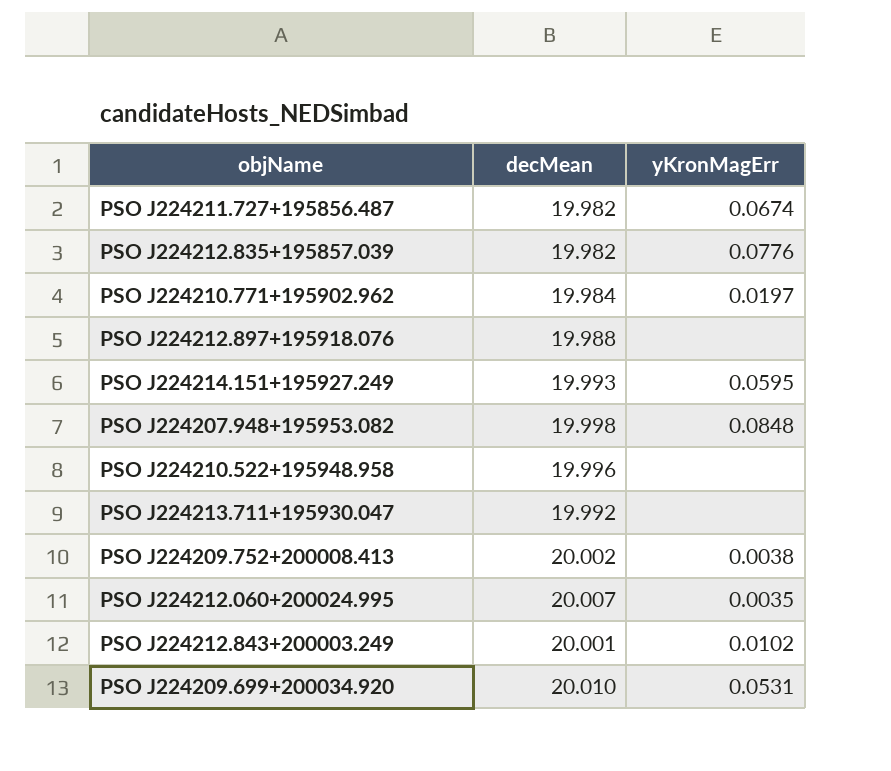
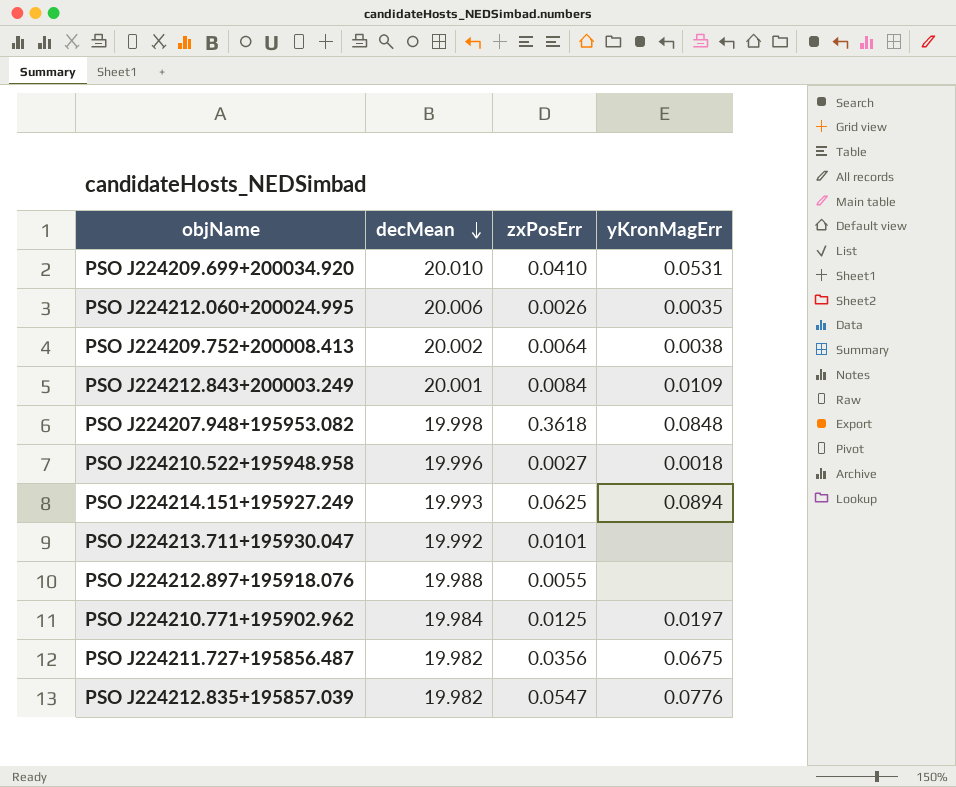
row order: none -> decMean descending
column zxPosErr | position: none -> 3
PSO J224212.060+200024.995 | decMean: 20.007 -> 20.006
PSO J224212.843+200003.249 | yKronMagErr: 0.0102 -> 0.0109
PSO J224210.522+195948.958 | yKronMagErr: none -> 0.0018
PSO J224214.151+195927.249 | yKronMagErr: 0.0595 -> 0.0894
PSO J224211.727+195856.487 | yKronMagErr: 0.0674 -> 0.0675

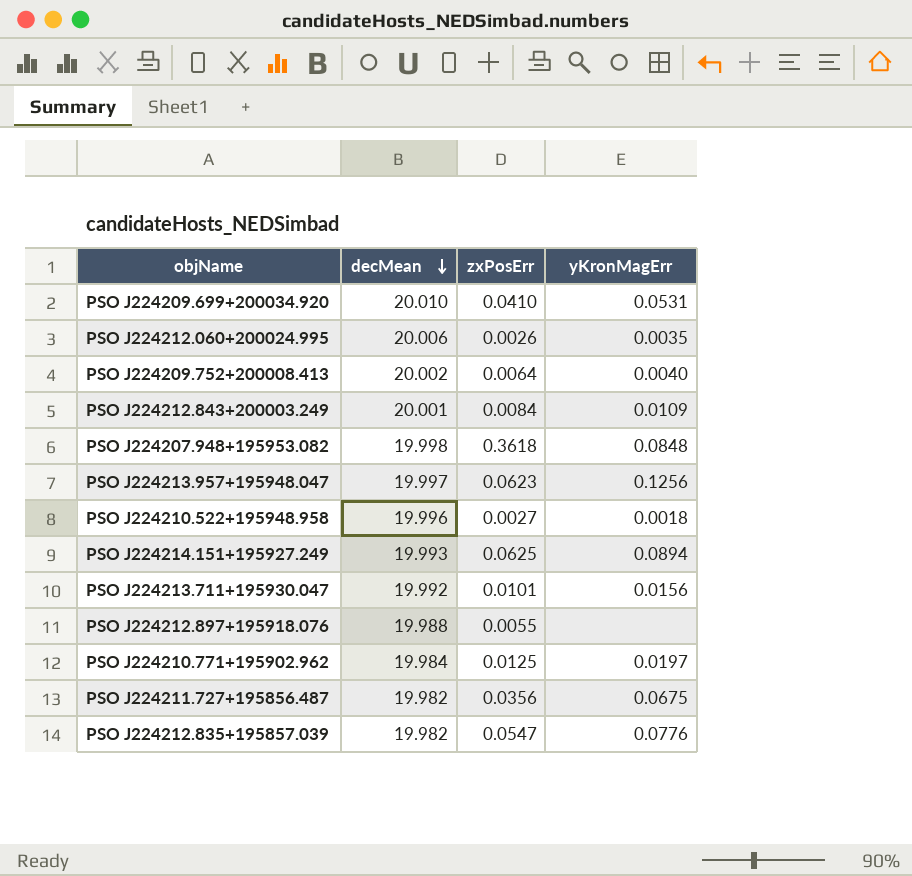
PSO J224209.752+200008.413 | yKronMagErr: 0.0038 -> 0.0040
row PSO J224213.957+195948.047: none -> 19.997 | 0.0623 | 0.1256
PSO J224213.711+195930.047 | yKronMagErr: none -> 0.0156

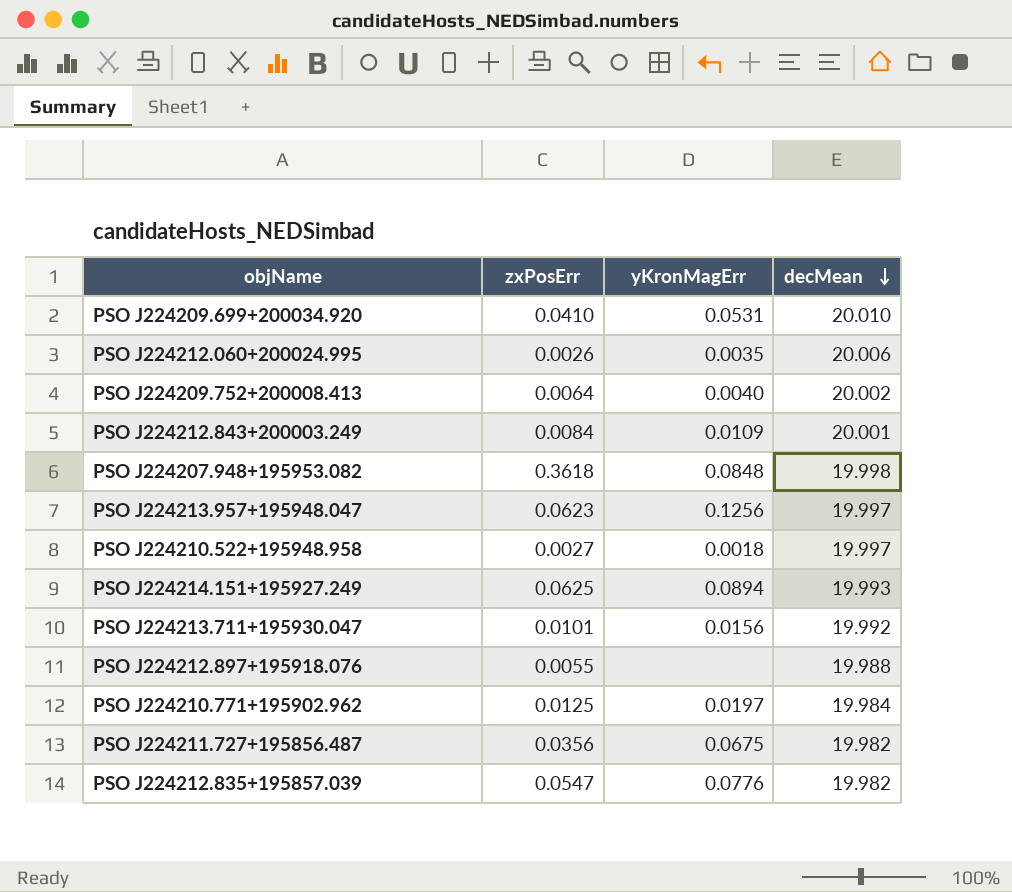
column decMean | position: 2 -> 4
PSO J224210.522+195948.958 | decMean: 19.996 -> 19.997

